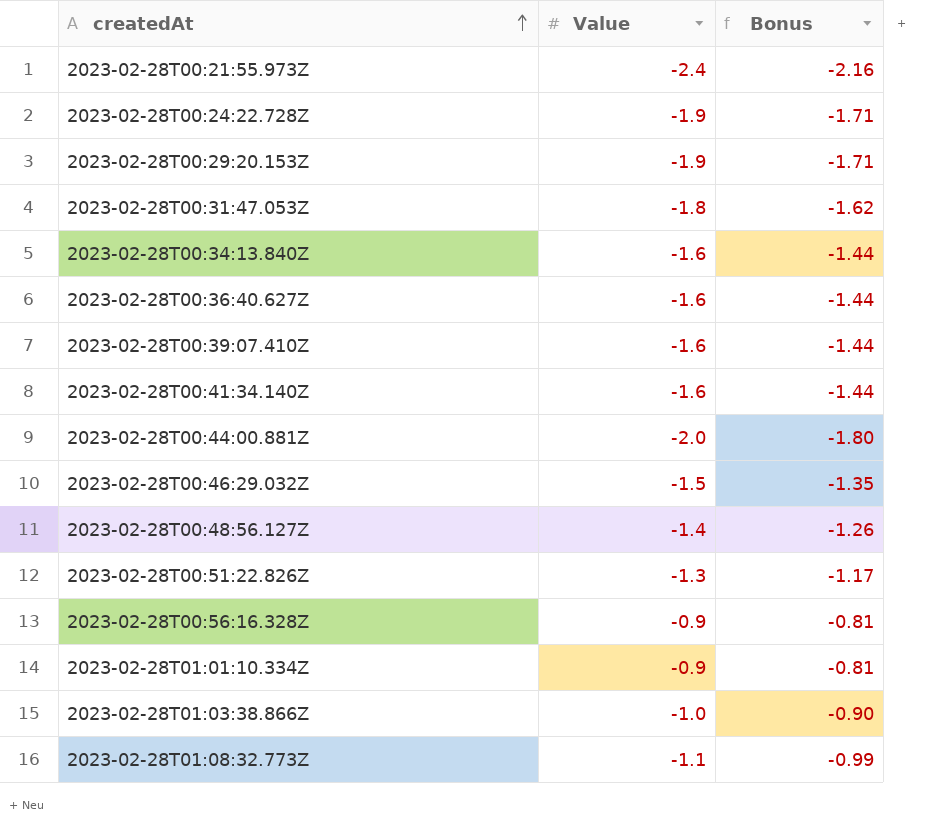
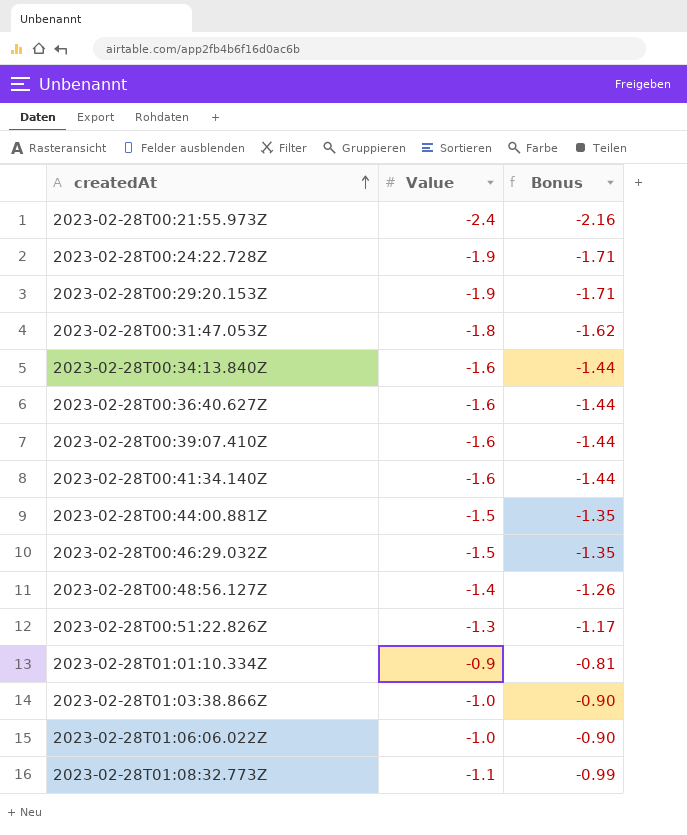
row 2023-02-28T00:56:16.328Z: -0.9 | -0.81 -> none
2023-02-28T00:44:00.881Z | Value: -2.0 -> -1.5
2023-02-28T00:44:00.881Z | Bonus: -1.80 -> -1.35
row 2023-02-28T01:06:06.022Z: none -> -1.0 | -0.90

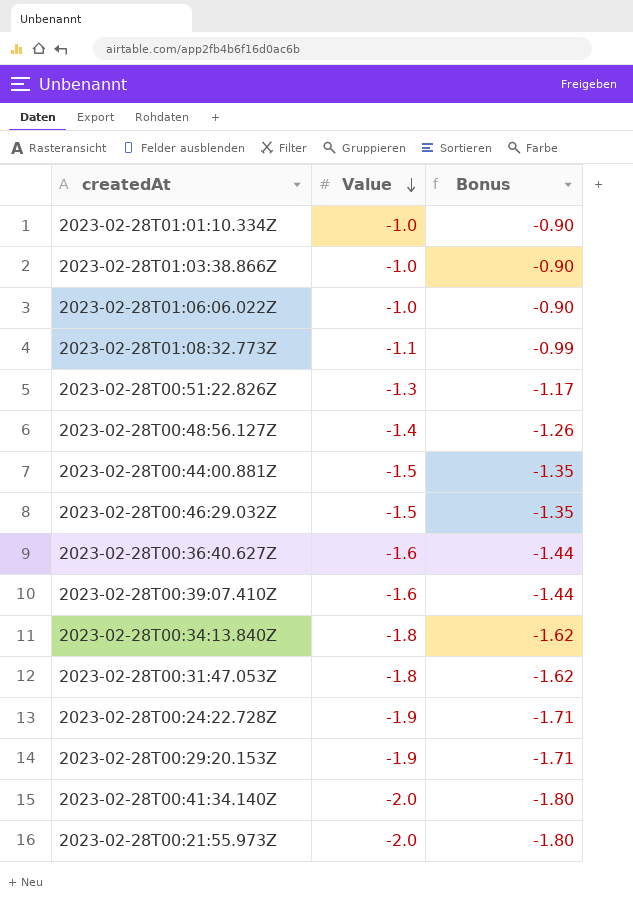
row order: createdAt ascending -> Value descending
2023-02-28T01:01:10.334Z | Value: -0.9 -> -1.0
2023-02-28T01:01:10.334Z | Bonus: -0.81 -> -0.90
2023-02-28T00:34:13.840Z | Value: -1.6 -> -1.8
2023-02-28T00:34:13.840Z | Bonus: -1.44 -> -1.62
2023-02-28T00:41:34.140Z | Value: -1.6 -> -2.0
2023-02-28T00:41:34.140Z | Bonus: -1.44 -> -1.80
2023-02-28T00:21:55.973Z | Value: -2.4 -> -2.0
2023-02-28T00:21:55.973Z | Bonus: -2.16 -> -1.80

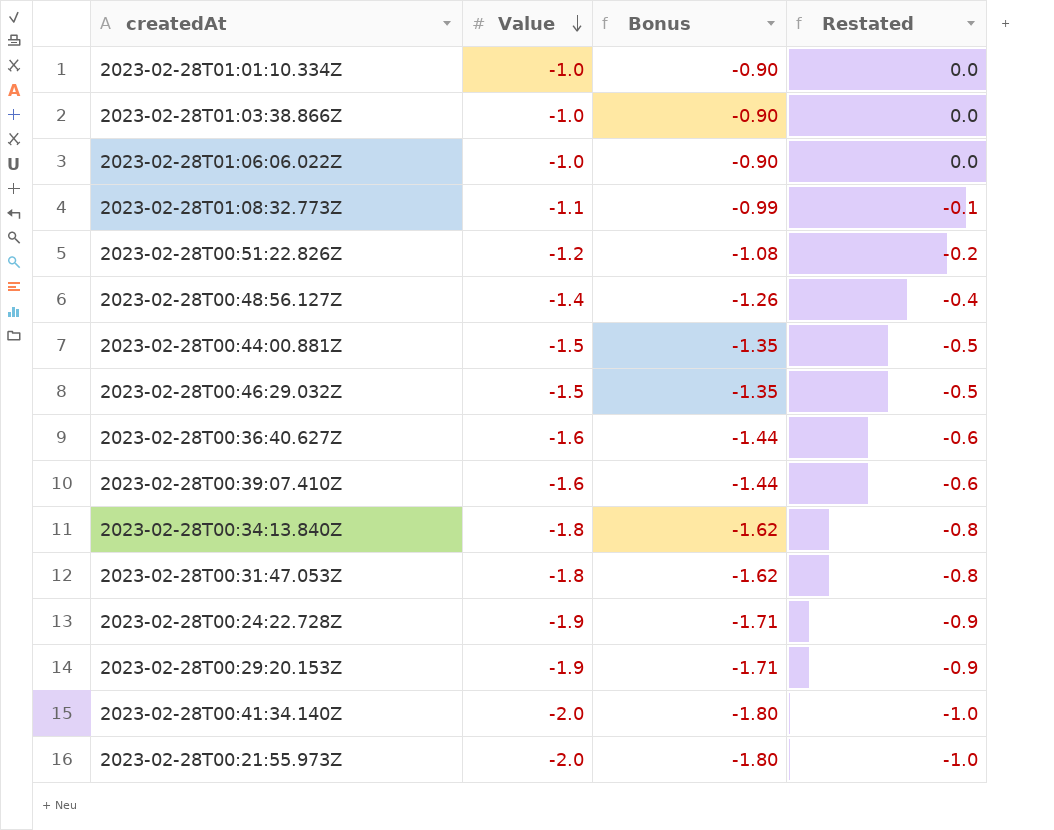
column Restated | formula: none -> [Value] + 1
2023-02-28T00:51:22.826Z | Value: -1.3 -> -1.2
2023-02-28T00:51:22.826Z | Bonus: -1.17 -> -1.08

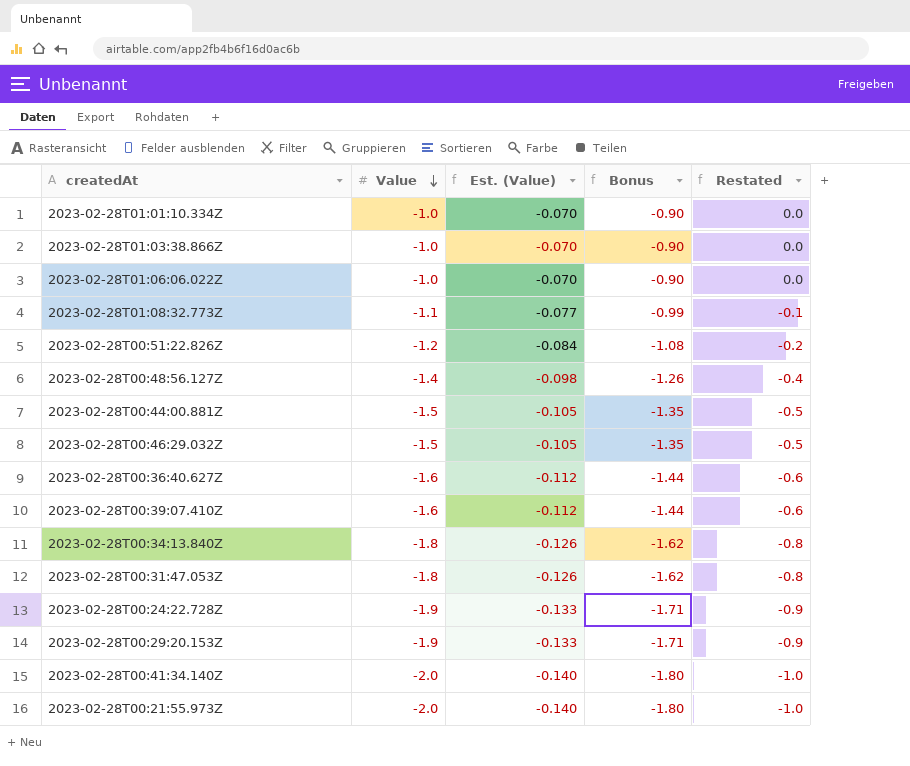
column Est. (Value) | formula: none -> [Value] * 0.07

